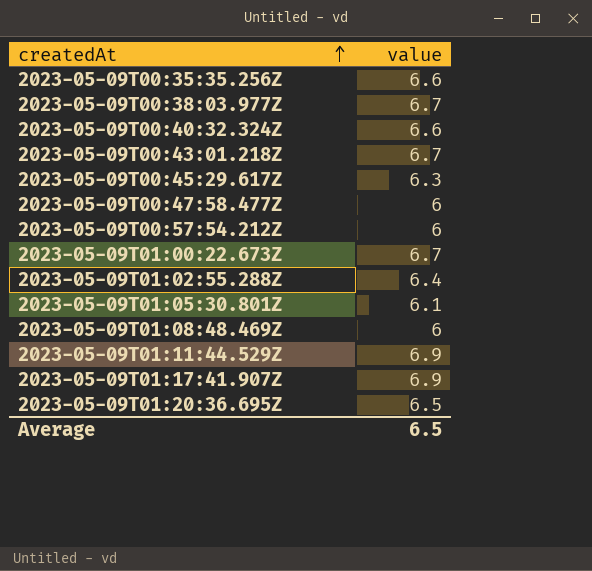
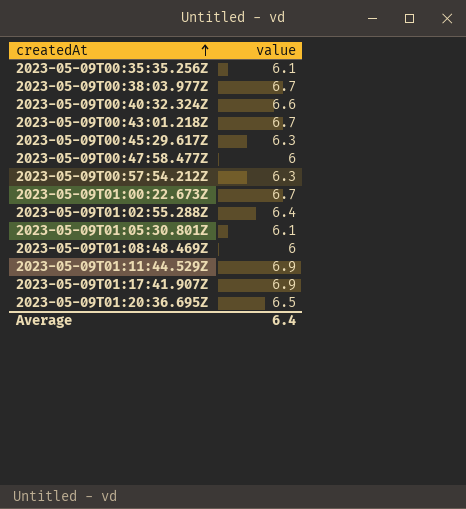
2023-05-09T00:35:35.256Z | value: 6.6 -> 6.1
2023-05-09T00:57:54.212Z | value: 6 -> 6.3
Average | value: 6.5 -> 6.4

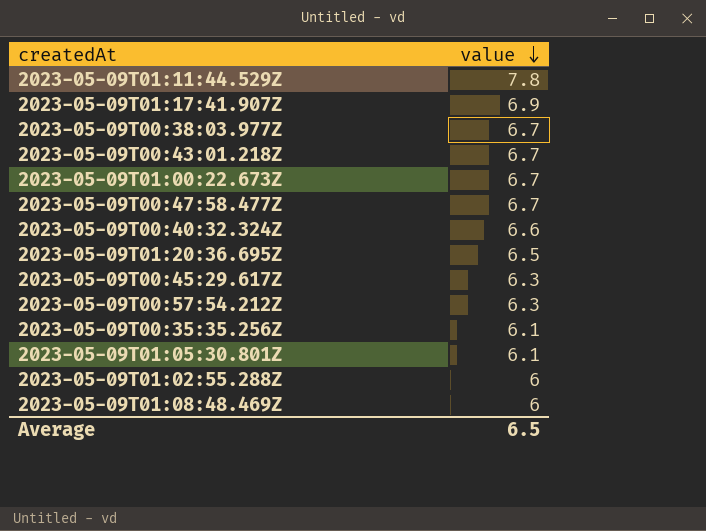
row order: createdAt ascending -> value descending
2023-05-09T01:11:44.529Z | value: 6.9 -> 7.8
2023-05-09T00:47:58.477Z | value: 6 -> 6.7
2023-05-09T01:02:55.288Z | value: 6.4 -> 6
Average | value: 6.4 -> 6.5

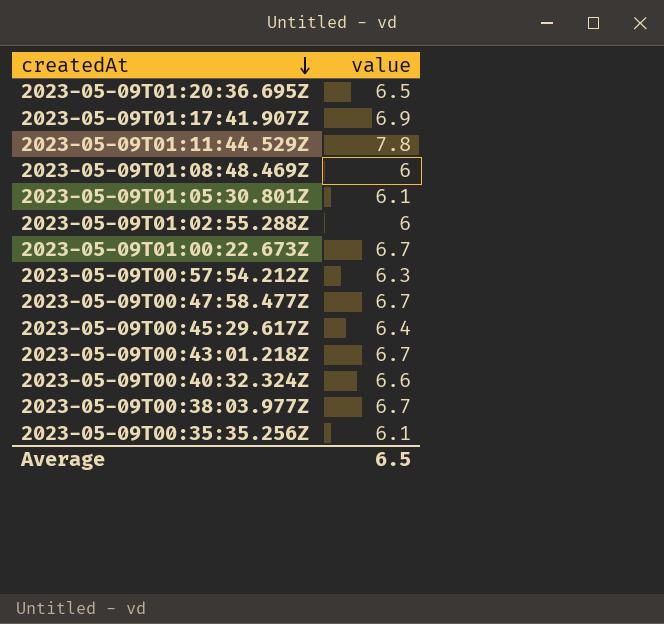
row order: value descending -> createdAt descending
2023-05-09T00:45:29.617Z | value: 6.3 -> 6.4

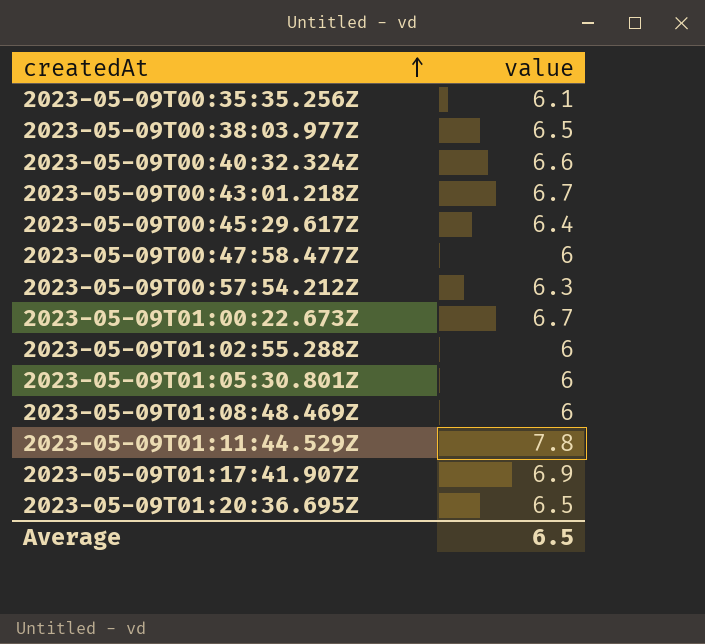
row order: createdAt descending -> createdAt ascending
2023-05-09T00:38:03.977Z | value: 6.7 -> 6.5
2023-05-09T00:47:58.477Z | value: 6.7 -> 6
2023-05-09T01:05:30.801Z | value: 6.1 -> 6

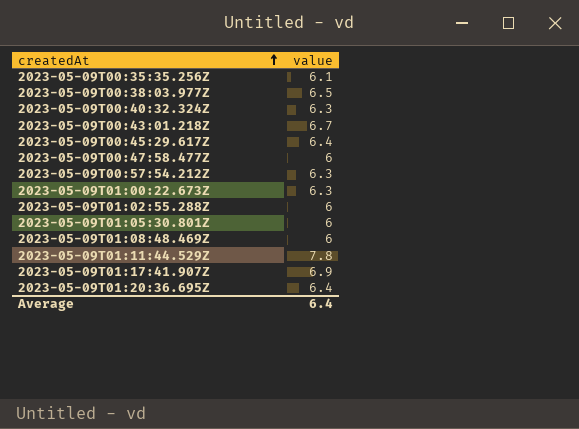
2023-05-09T00:40:32.324Z | value: 6.6 -> 6.3
2023-05-09T01:00:22.673Z | value: 6.7 -> 6.3
2023-05-09T01:20:36.695Z | value: 6.5 -> 6.4
Average | value: 6.5 -> 6.4

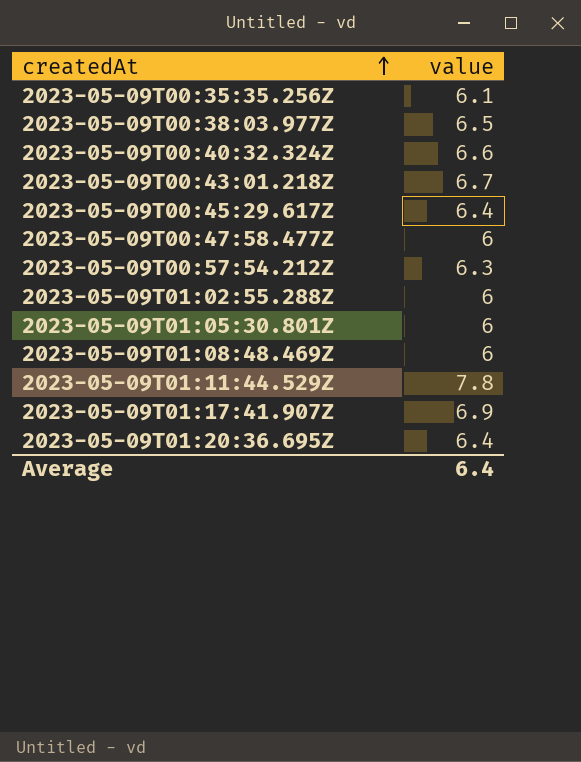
row 2023-05-09T01:00:22.673Z: 6.3 -> none
2023-05-09T00:40:32.324Z | value: 6.3 -> 6.6

